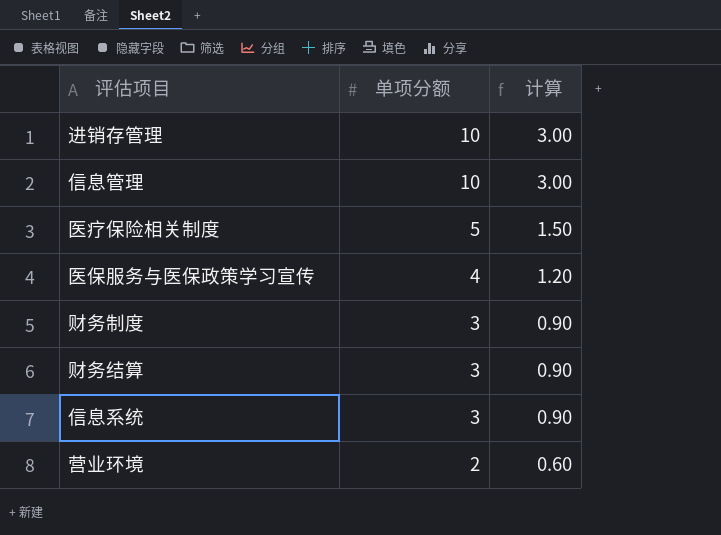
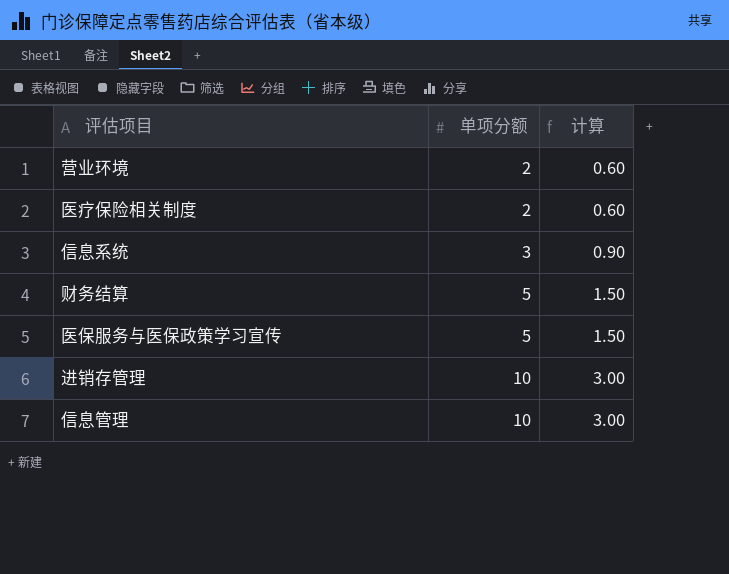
row order: 单项分额 descending -> 单项分额 ascending
row 财务制度: 3 | 0.90 -> none
医疗保险相关制度 | 单项分额: 5 -> 2
医疗保险相关制度 | 计算: 1.50 -> 0.60
财务结算 | 单项分额: 3 -> 5
财务结算 | 计算: 0.90 -> 1.50
医保服务与医保政策学习宣传 | 单项分额: 4 -> 5
医保服务与医保政策学习宣传 | 计算: 1.20 -> 1.50

